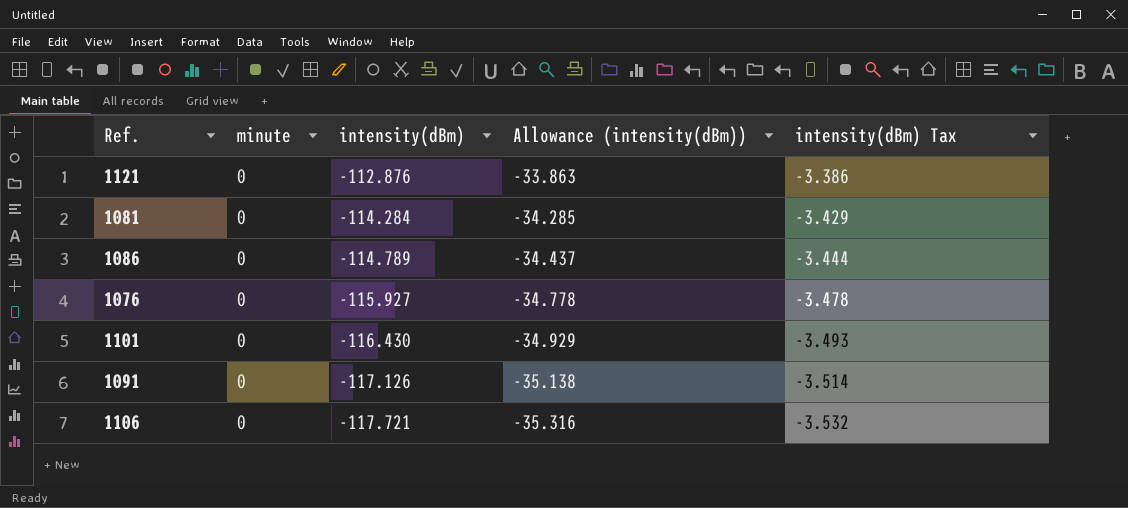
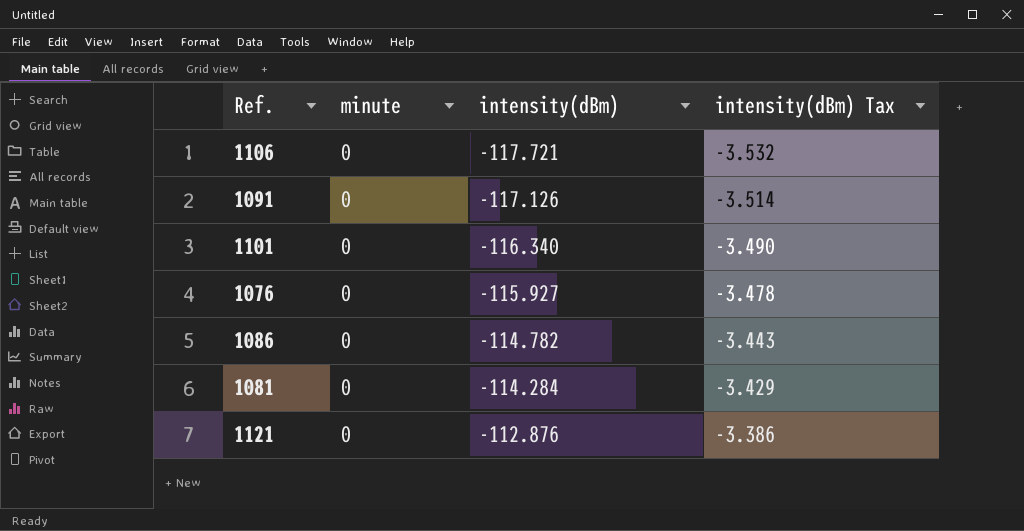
row order: intensity(dBm) descending -> intensity(dBm) ascending
column Allowance (intensity(dBm)) | formula: [intensity(dBm)] * 0.3 -> none
1101 | intensity(dBm): -116.430 -> -116.340
1101 | intensity(dBm) Tax: -3.493 -> -3.490
1086 | intensity(dBm): -114.789 -> -114.782
1086 | intensity(dBm) Tax: -3.444 -> -3.443

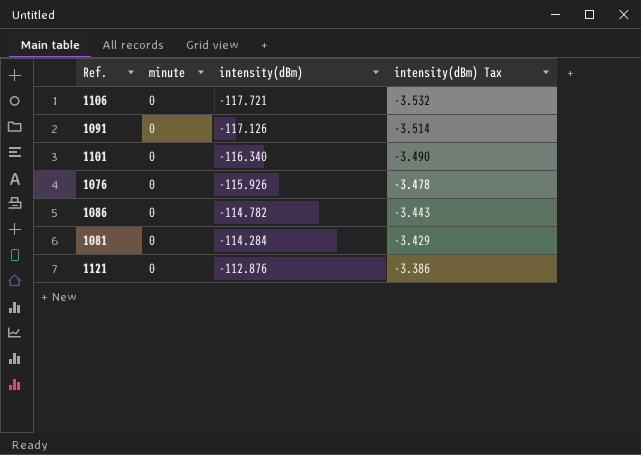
1076 | intensity(dBm): -115.927 -> -115.926

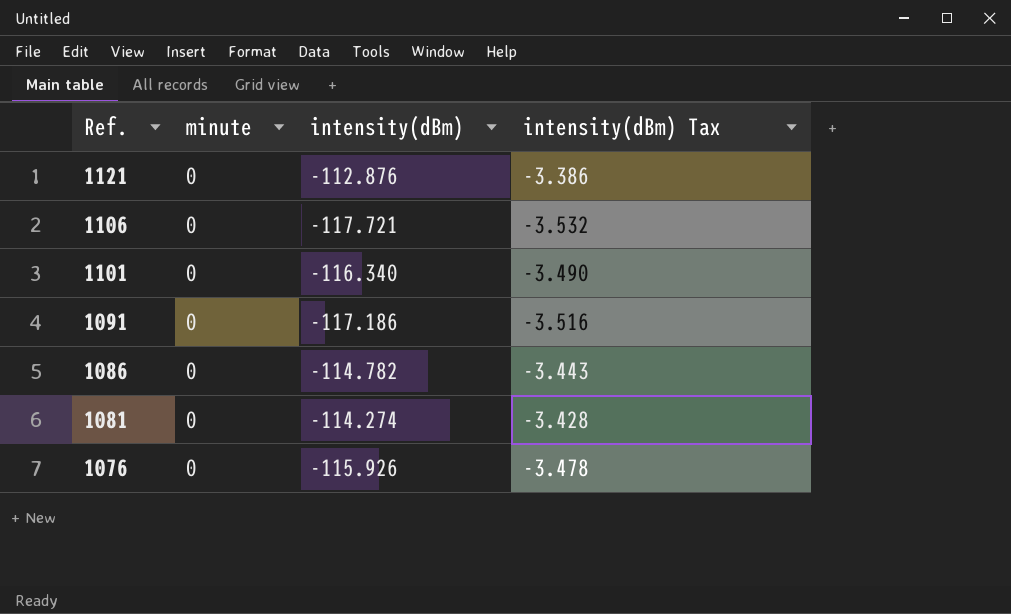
row order: intensity(dBm) ascending -> Ref. descending
1091 | intensity(dBm): -117.126 -> -117.186
1091 | intensity(dBm) Tax: -3.514 -> -3.516
1081 | intensity(dBm): -114.284 -> -114.274
1081 | intensity(dBm) Tax: -3.429 -> -3.428

